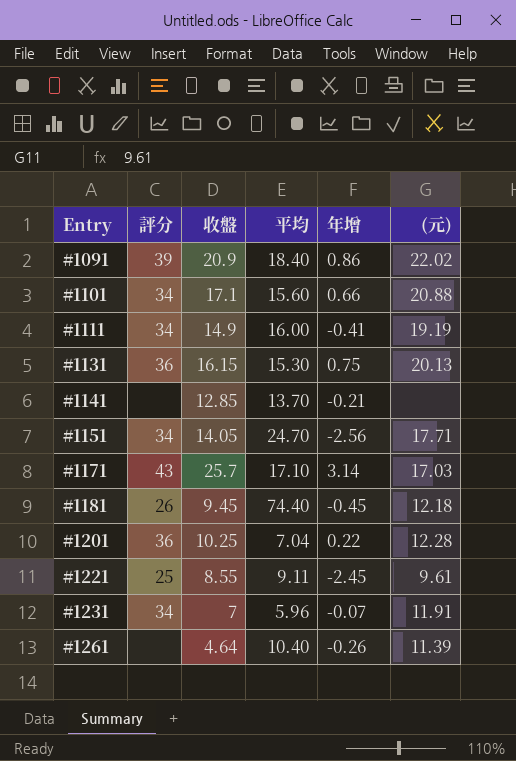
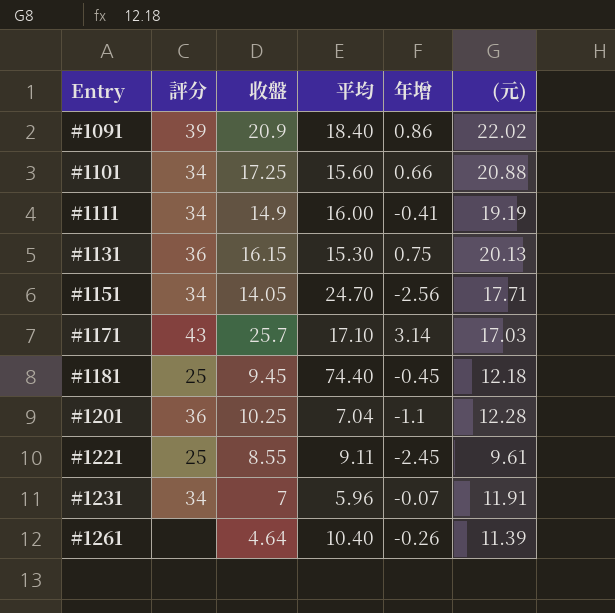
row #1141: none | 12.85 | 13.70 | -0.21 | none -> none
#1101 | 收盤: 17.1 -> 17.25
#1181 | 評分: 26 -> 25
#1201 | 年增: 0.22 -> -1.1

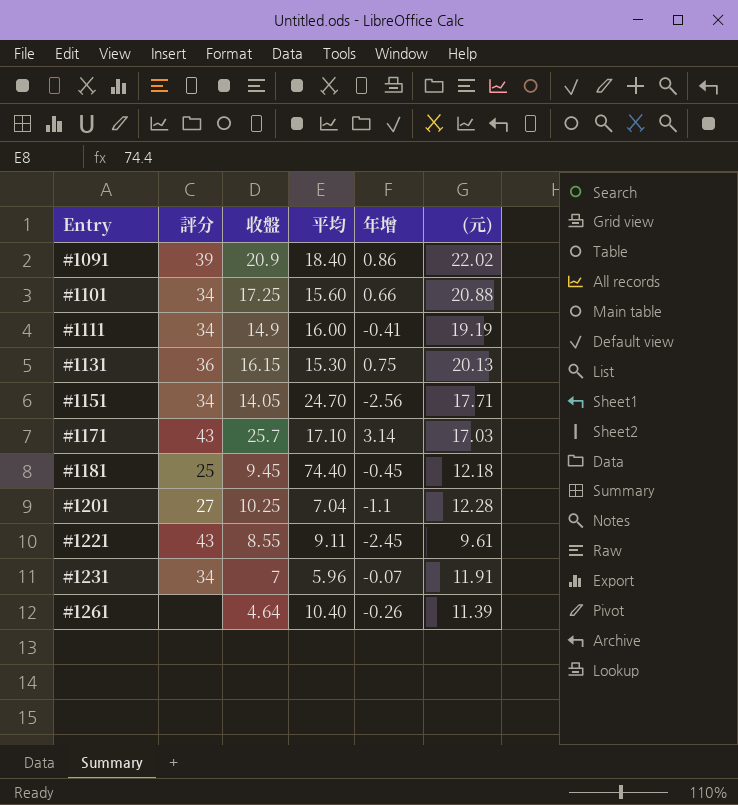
#1201 | 評分: 36 -> 27
#1221 | 評分: 25 -> 43

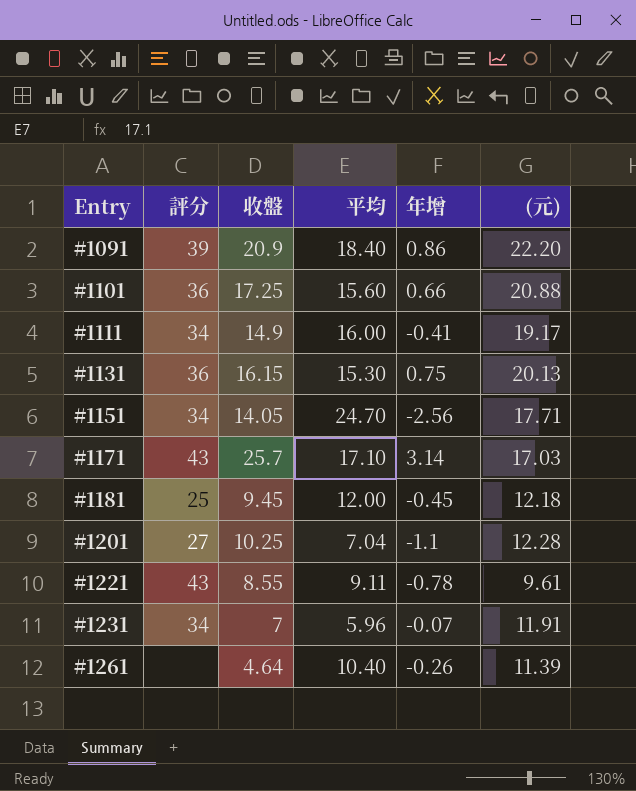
#1091 | (元): 22.02 -> 22.20
#1101 | 評分: 34 -> 36
#1111 | (元): 19.19 -> 19.17
#1181 | 平均: 74.40 -> 12.00
#1221 | 年增: -2.45 -> -0.78

